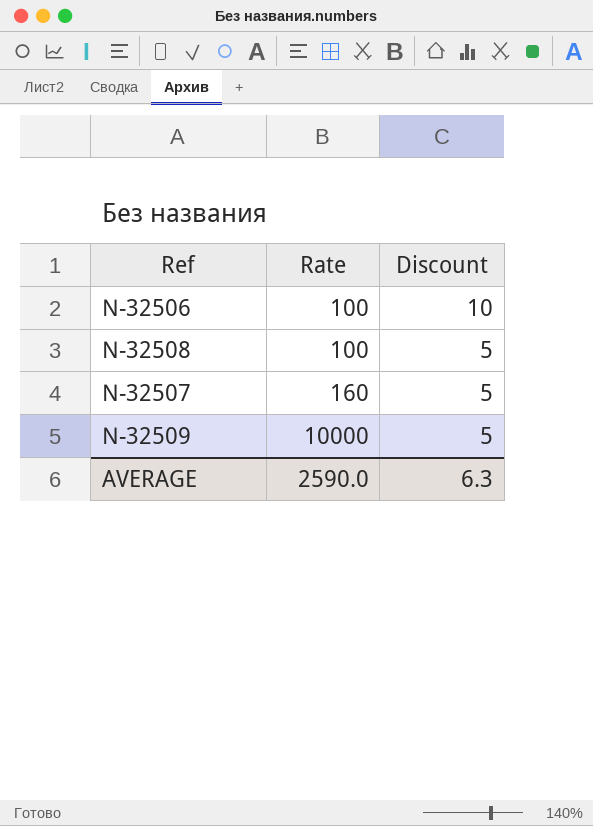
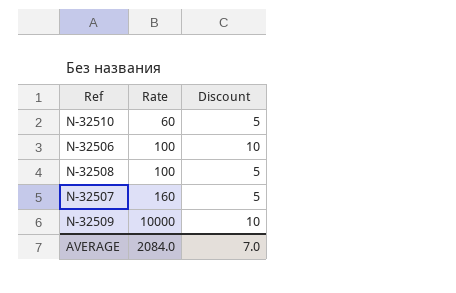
row N-32510: none -> 60 | 5
N-32509 | Discount: 5 -> 10
AVERAGE | Rate: 2590.0 -> 2084.0
AVERAGE | Discount: 6.3 -> 7.0

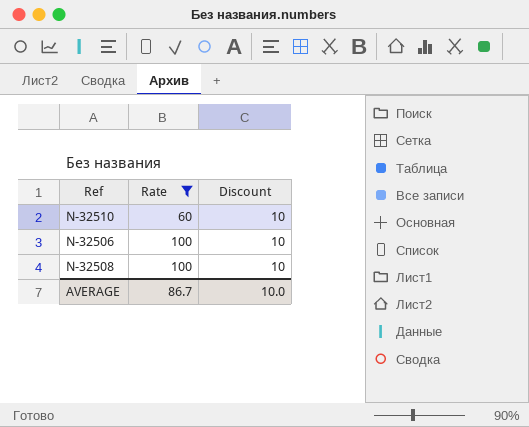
filter: none -> Rate <= 100
N-32510 | Discount: 5 -> 10
N-32508 | Discount: 5 -> 10
AVERAGE | Rate: 2084.0 -> 86.7
AVERAGE | Discount: 7.0 -> 10.0

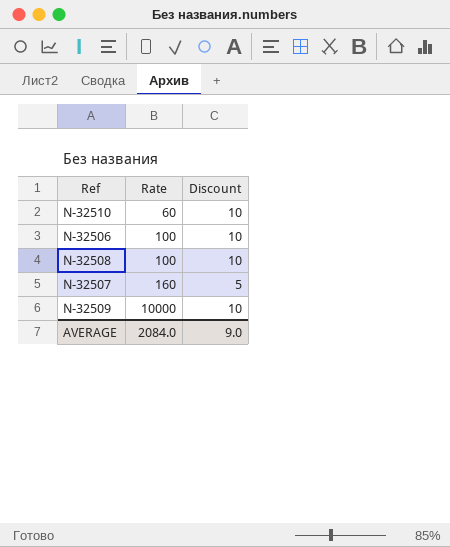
filter: Rate <= 100 -> none
AVERAGE | Rate: 86.7 -> 2084.0
AVERAGE | Discount: 10.0 -> 9.0

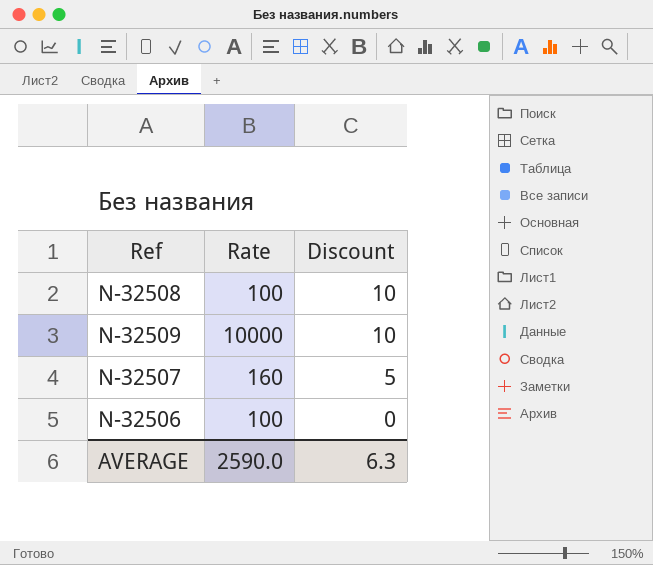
row order: Rate ascending -> Discount descending
row N-32510: 60 | 10 -> none
N-32506 | Discount: 10 -> 0
AVERAGE | Rate: 2084.0 -> 2590.0
AVERAGE | Discount: 9.0 -> 6.3

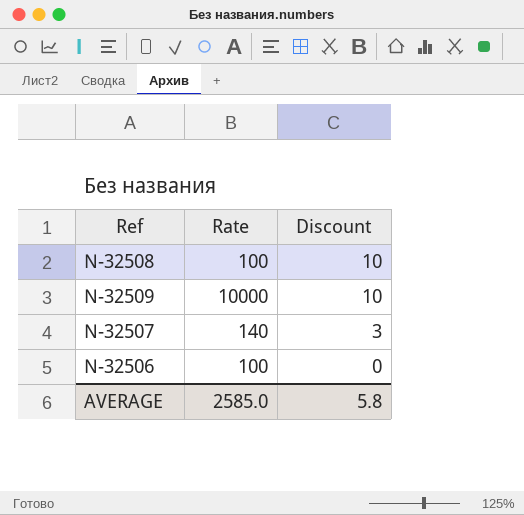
N-32507 | Rate: 160 -> 140
N-32507 | Discount: 5 -> 3
AVERAGE | Rate: 2590.0 -> 2585.0
AVERAGE | Discount: 6.3 -> 5.8

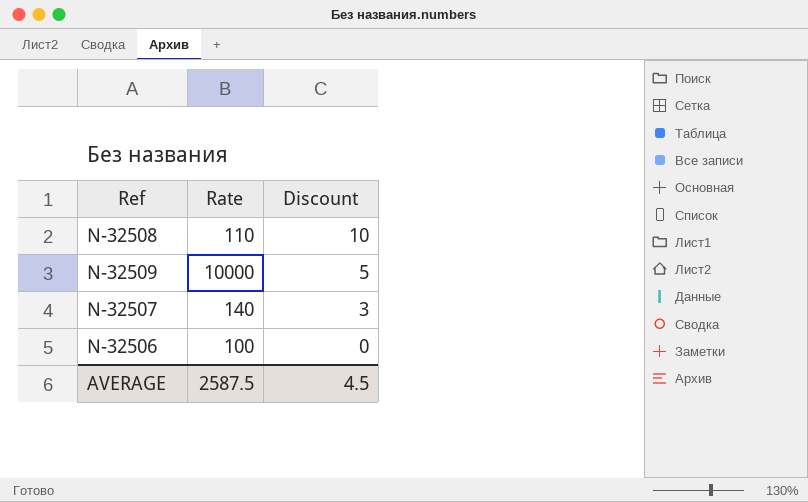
N-32508 | Rate: 100 -> 110
N-32509 | Discount: 10 -> 5
AVERAGE | Rate: 2585.0 -> 2587.5
AVERAGE | Discount: 5.8 -> 4.5

